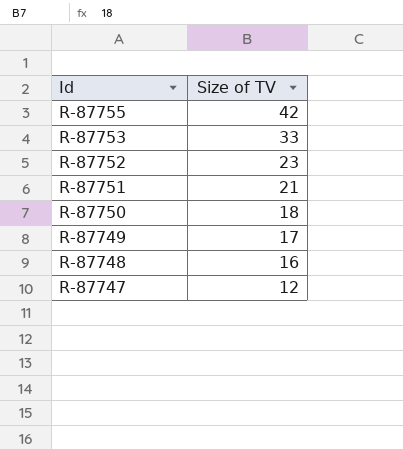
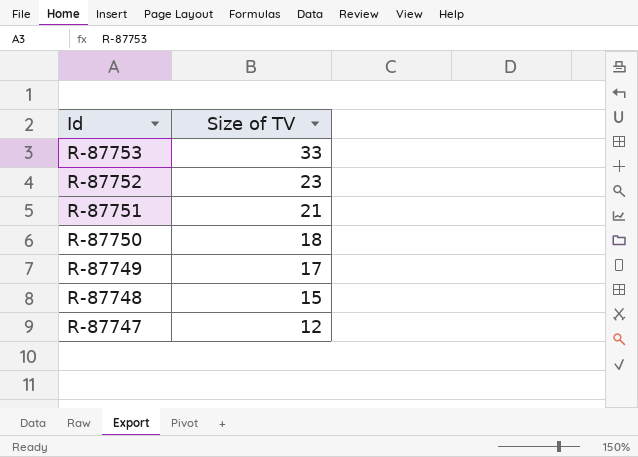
row R-87755: 42 -> none
R-87748 | Size of TV: 16 -> 15

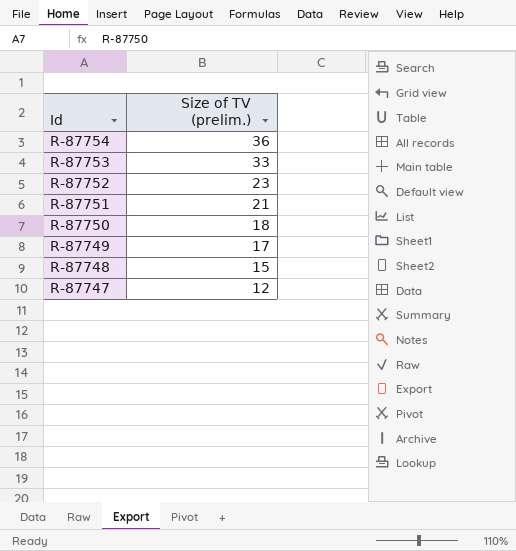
column name: Size of TV -> Size of TV (prelim.)
row R-87754: none -> 36

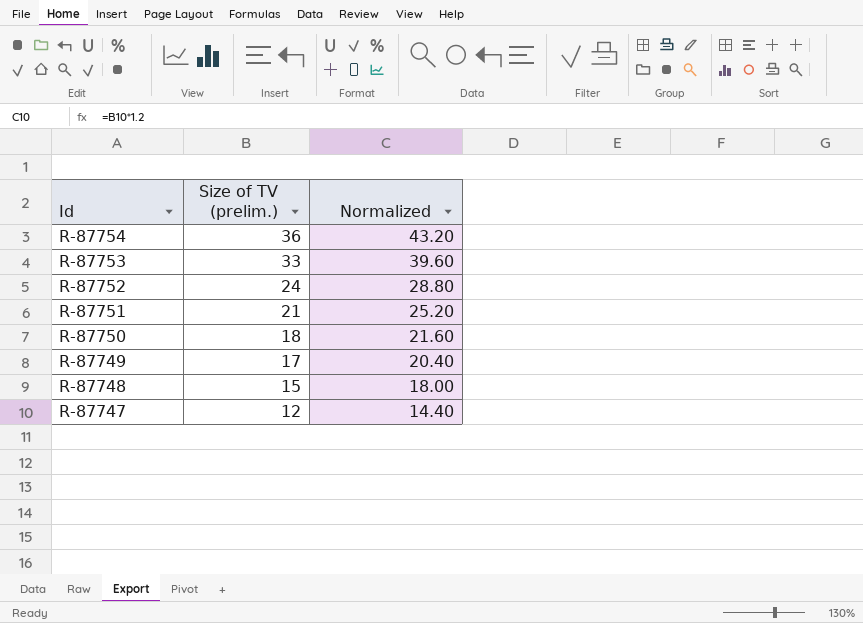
column Normalized | formula: none -> [Size of TV (prelim.)] * 1.2
R-87752 | Size of TV (prelim.): 23 -> 24

